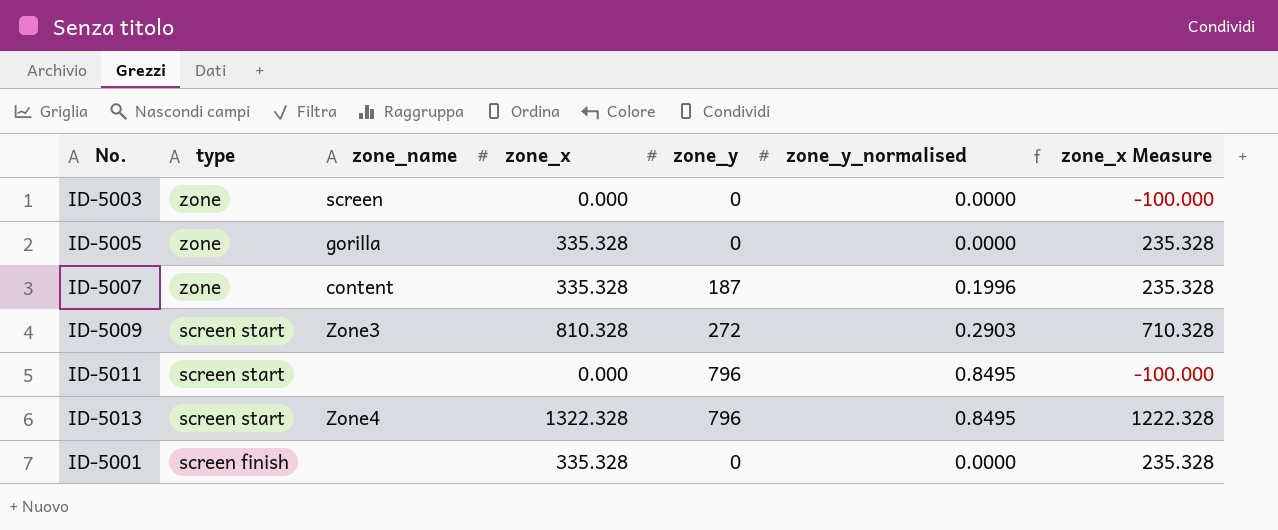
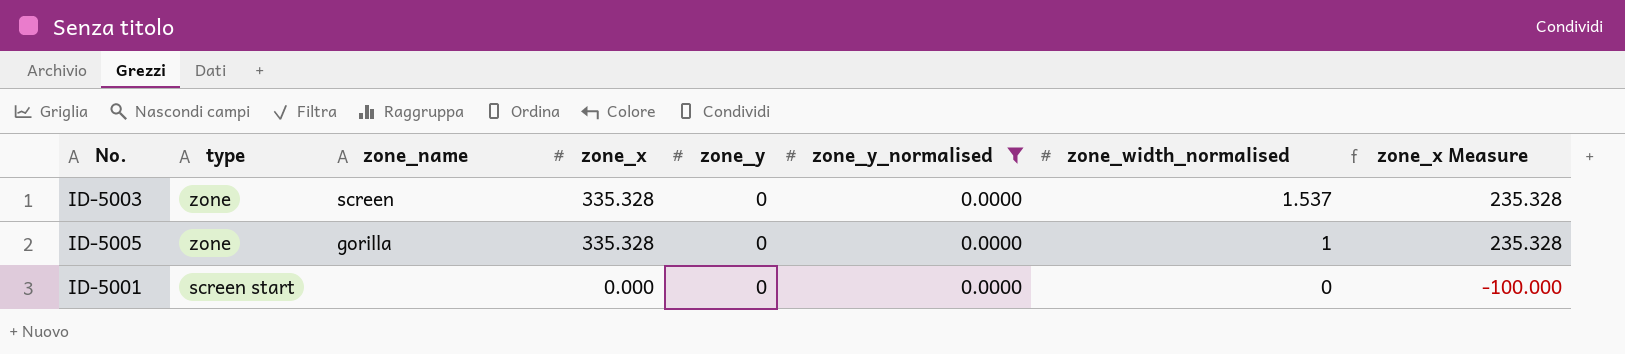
filter: none -> zone_y_normalised = 0.0000
column zone_width_normalised | position: none -> 7
ID-5003 | zone_x: 0.000 -> 335.328
ID-5003 | zone_x Measure: -100.000 -> 235.328
ID-5001 | type: screen finish -> screen start
ID-5001 | zone_x: 335.328 -> 0.000
ID-5001 | zone_x Measure: 235.328 -> -100.000

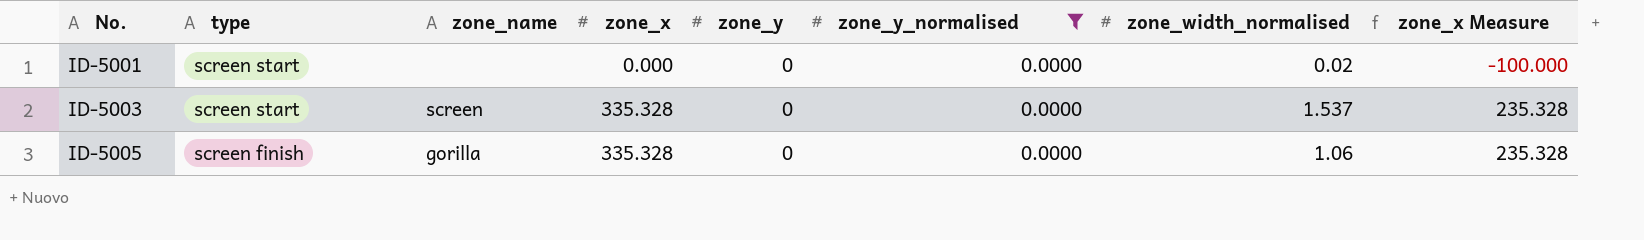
row order: type descending -> No. ascending
ID-5001 | zone_width_normalised: 0 -> 0.02
ID-5003 | type: zone -> screen start
ID-5005 | type: zone -> screen finish
ID-5005 | zone_width_normalised: 1 -> 1.06

